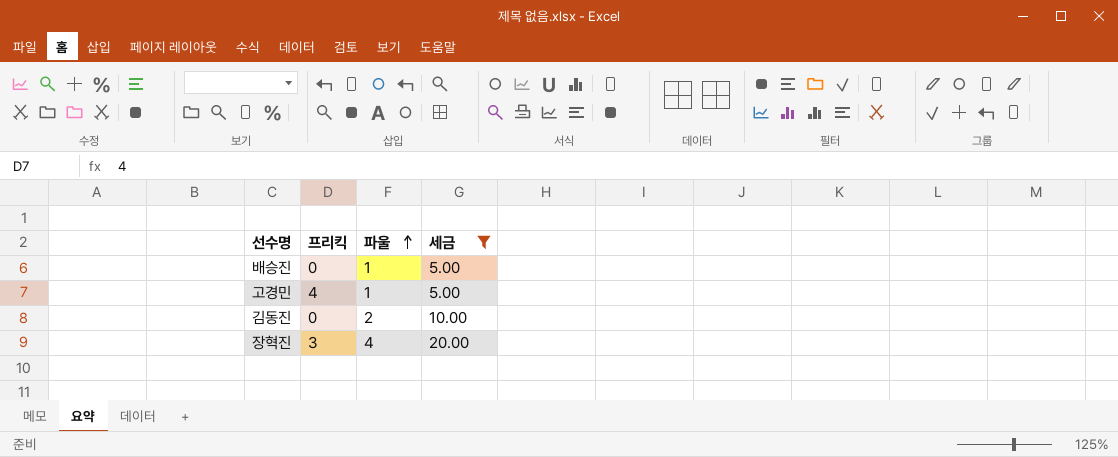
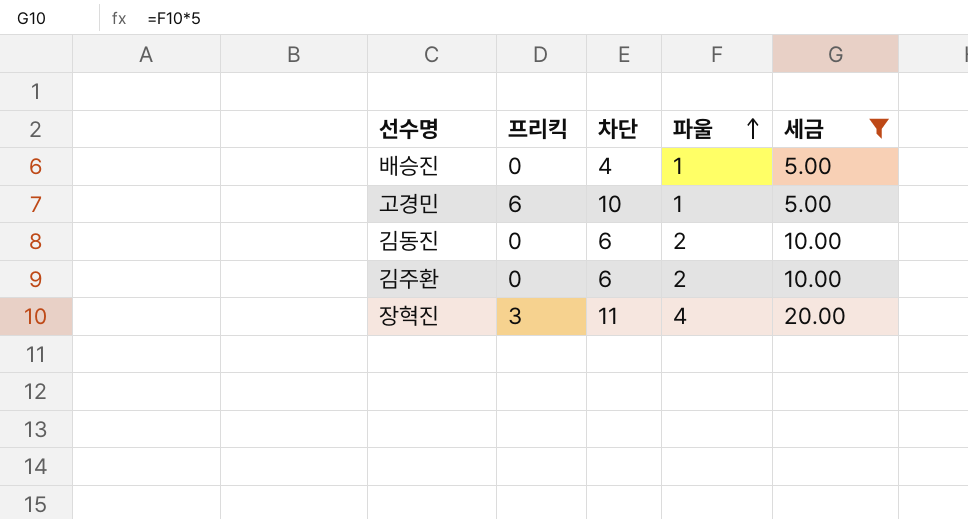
column 차단 | position: none -> 3
고경민 | 프리킥: 4 -> 6
row 김주환: none -> 0 | 6 | 2 | 10.00

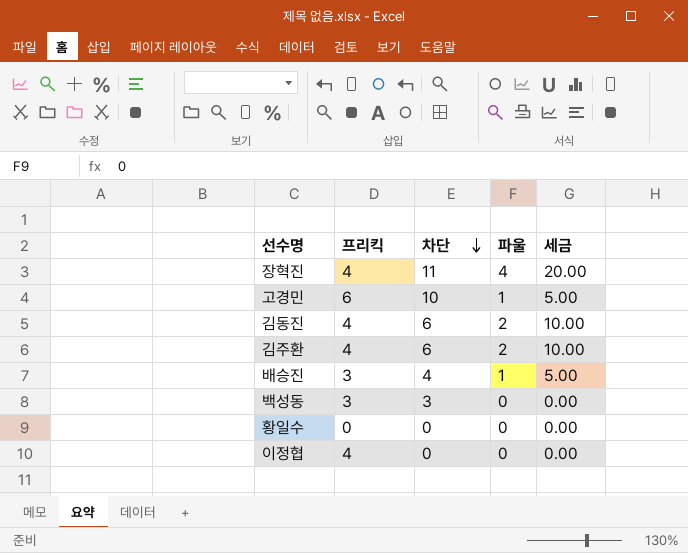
filter: 세금 != 0.00 -> none
row order: 파울 ascending -> 차단 descending
장혁진 | 프리킥: 3 -> 4
김동진 | 프리킥: 0 -> 4
김주환 | 프리킥: 0 -> 4
배승진 | 프리킥: 0 -> 3

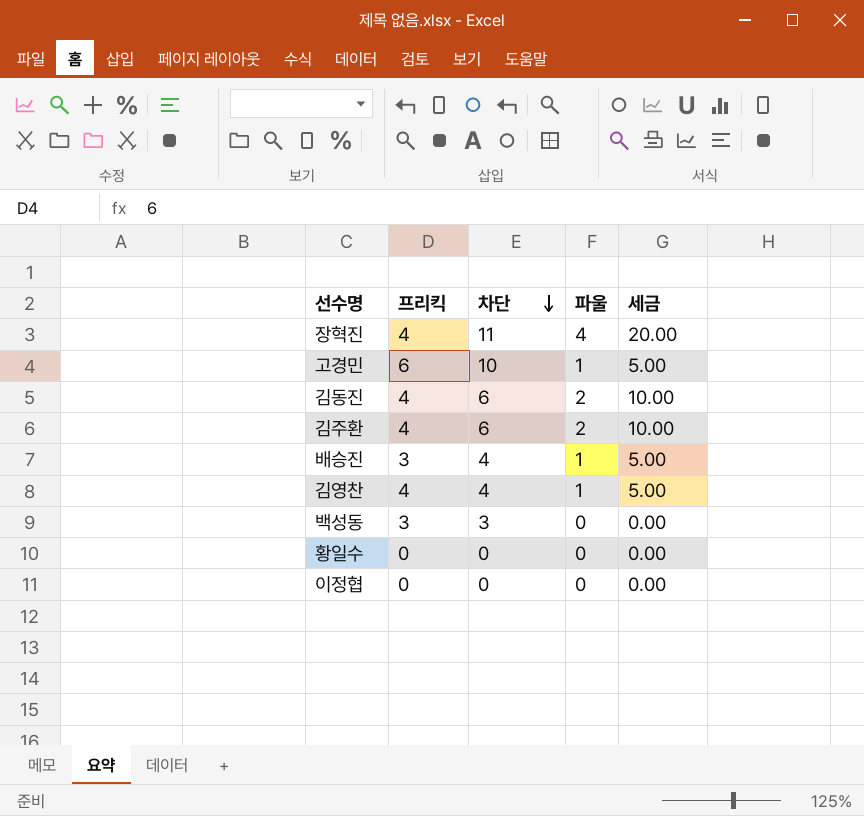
row 김영찬: none -> 4 | 4 | 1 | 5.00
이정협 | 프리킥: 4 -> 0

